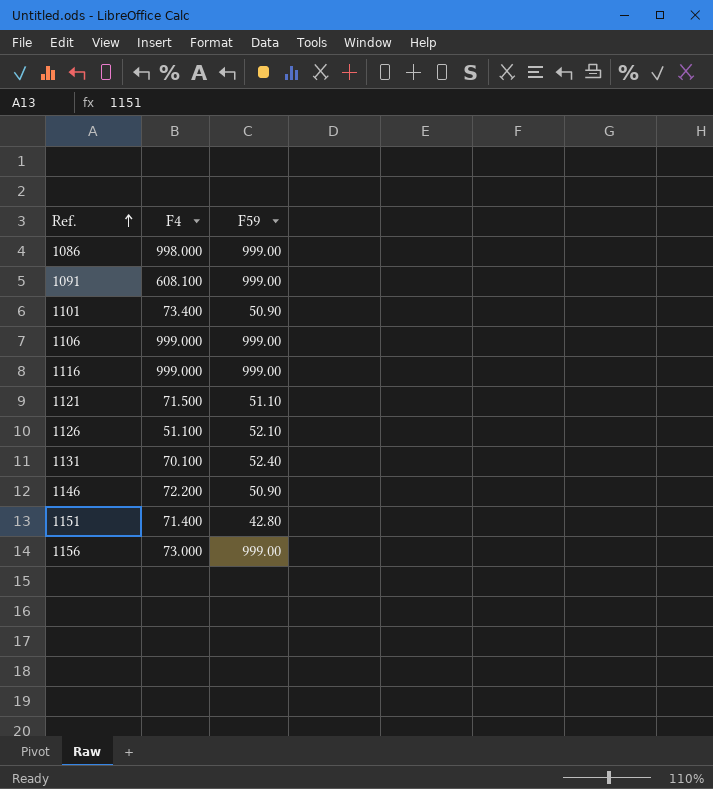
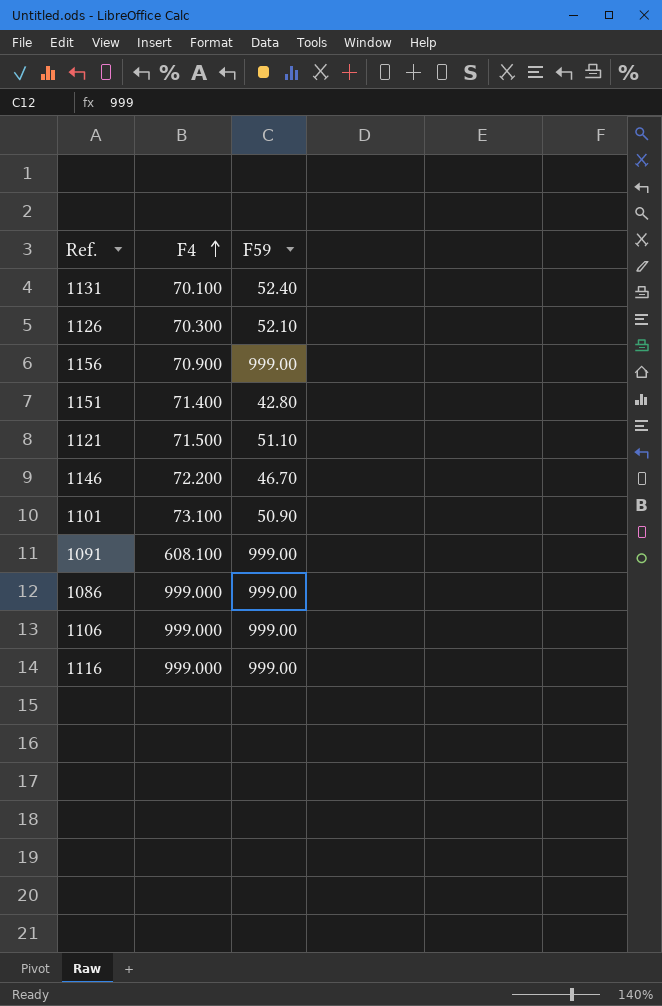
row order: Ref. ascending -> F4 ascending
1126 | F4: 51.100 -> 70.300
1156 | F4: 73.000 -> 70.900
1146 | F59: 50.90 -> 46.70
1101 | F4: 73.400 -> 73.100
1086 | F4: 998.000 -> 999.000

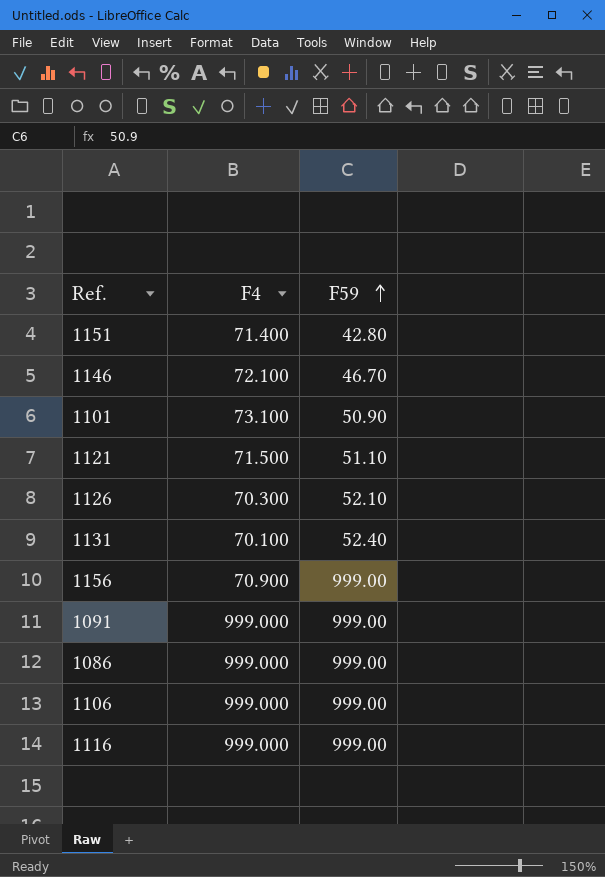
row order: F4 ascending -> F59 ascending
1146 | F4: 72.200 -> 72.100
1091 | F4: 608.100 -> 999.000

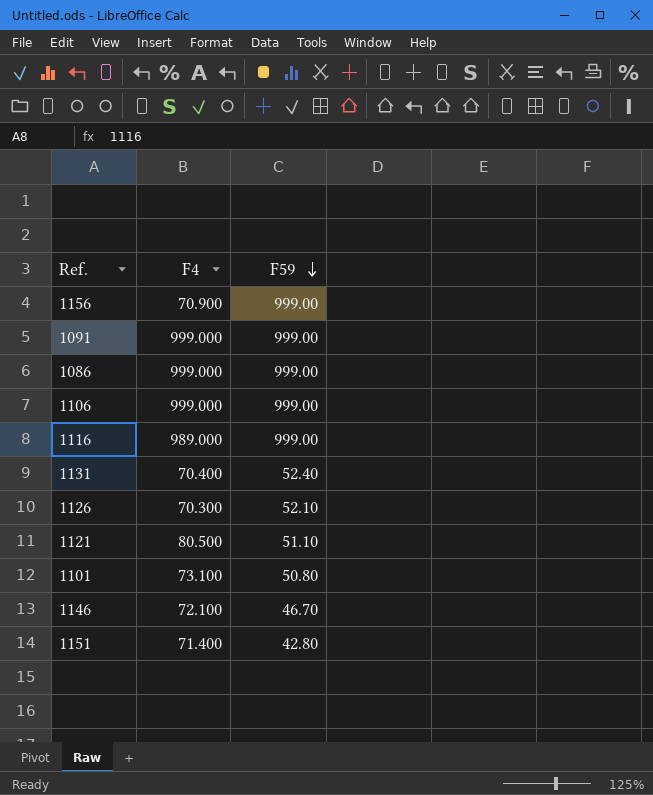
row order: F59 ascending -> F59 descending
1116 | F4: 999.000 -> 989.000
1131 | F4: 70.100 -> 70.400
1121 | F4: 71.500 -> 80.500
1101 | F59: 50.90 -> 50.80

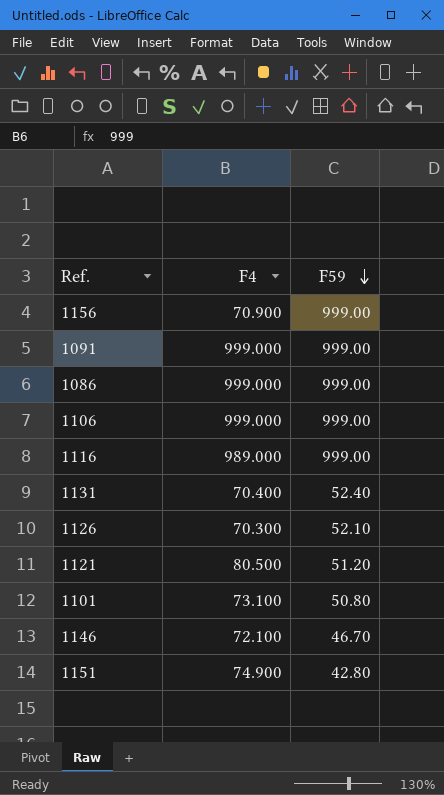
1121 | F59: 51.10 -> 51.20
1151 | F4: 71.400 -> 74.900

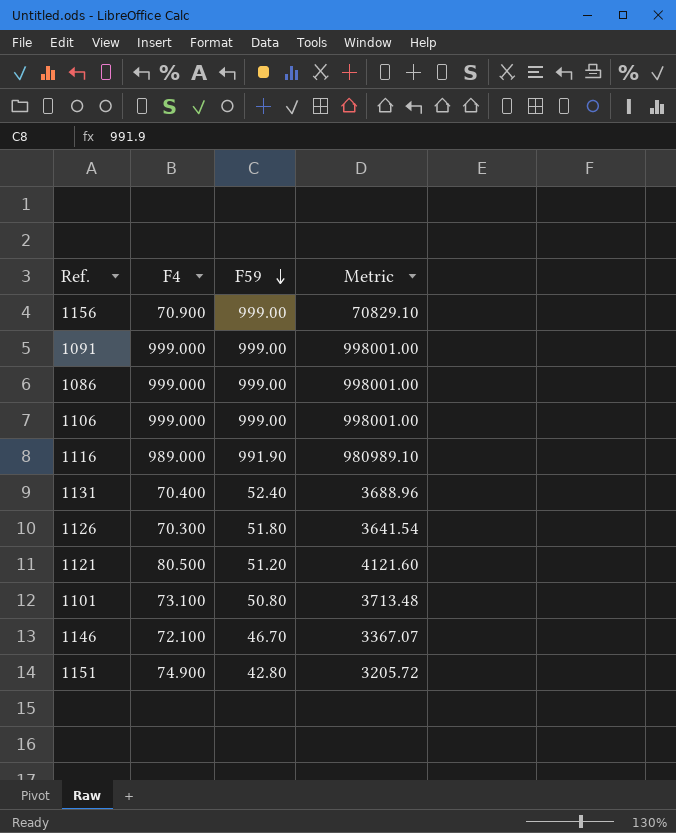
column Metric | formula: none -> [F4] * [F59]
1116 | F59: 999.00 -> 991.90
1126 | F59: 52.10 -> 51.80

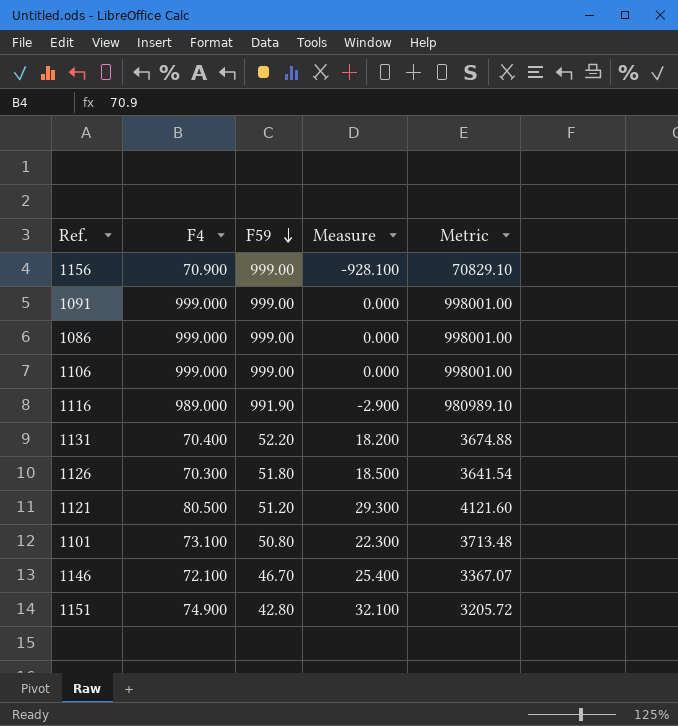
column Measure | formula: none -> [F4] - [F59]
1131 | F59: 52.40 -> 52.20
1131 | Metric: 3688.96 -> 3674.88

